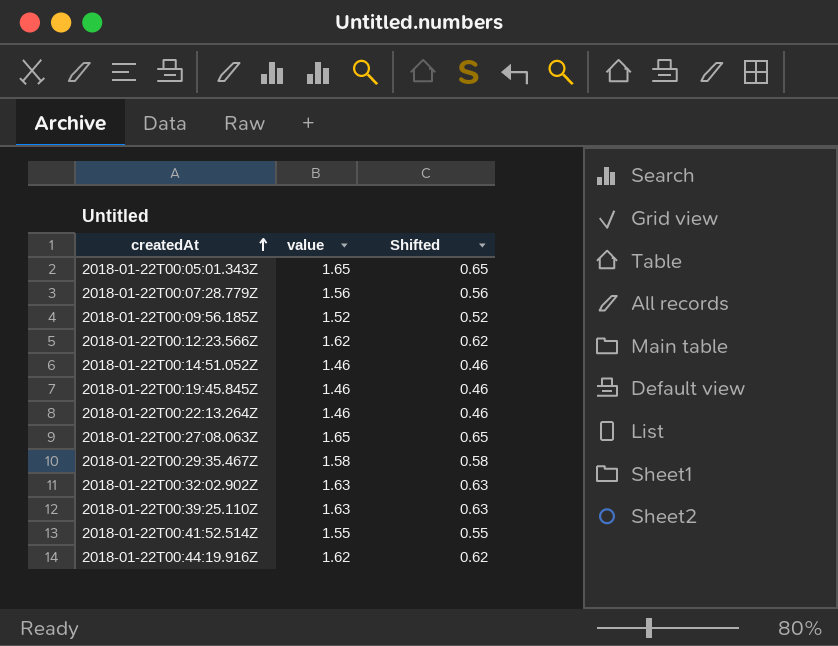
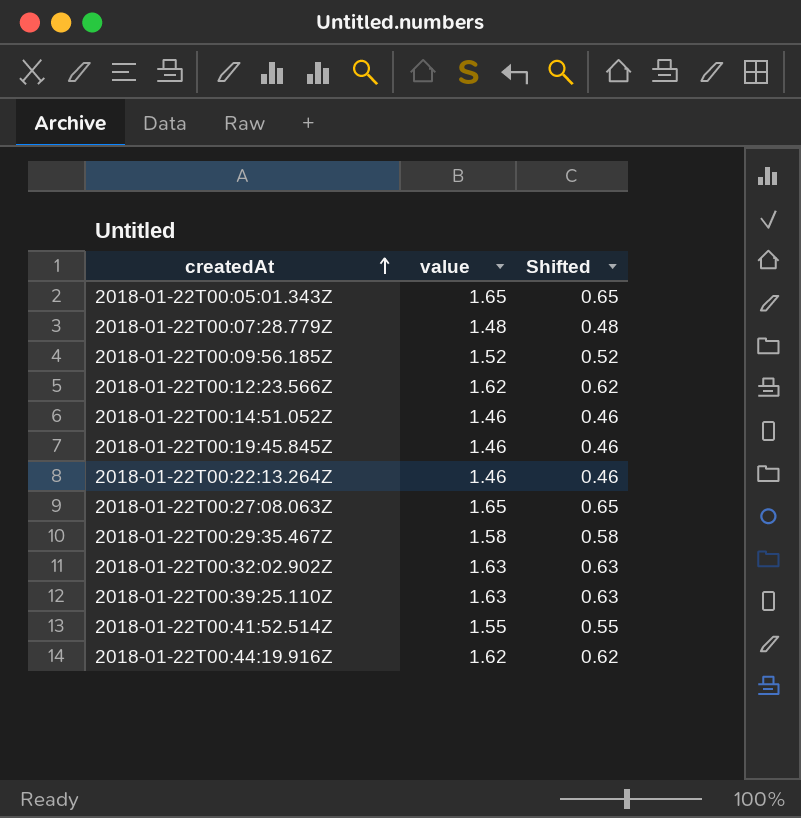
2018-01-22T00:07:28.779Z | value: 1.56 -> 1.48
2018-01-22T00:07:28.779Z | Shifted: 0.56 -> 0.48

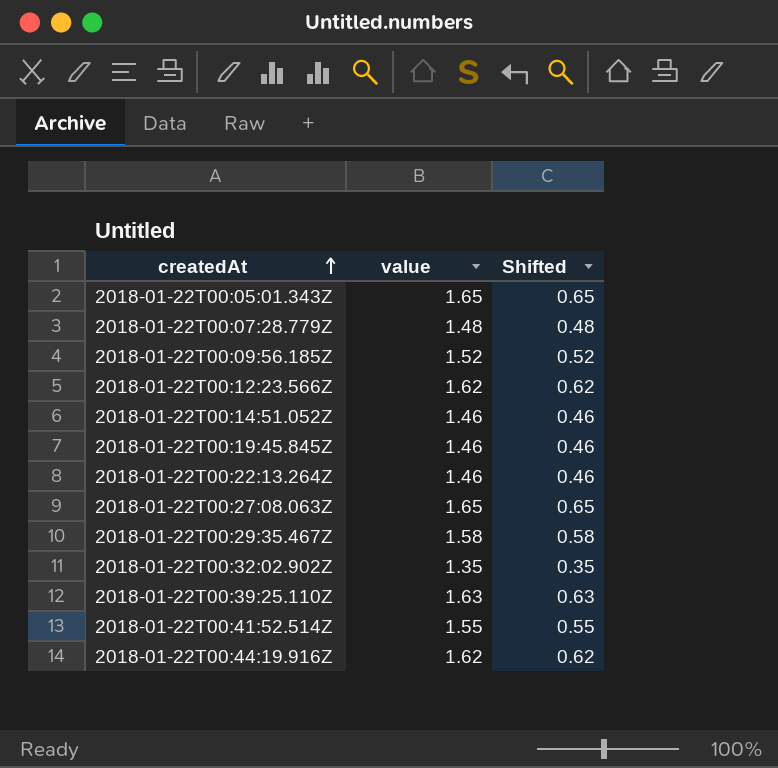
2018-01-22T00:32:02.902Z | value: 1.63 -> 1.35
2018-01-22T00:32:02.902Z | Shifted: 0.63 -> 0.35

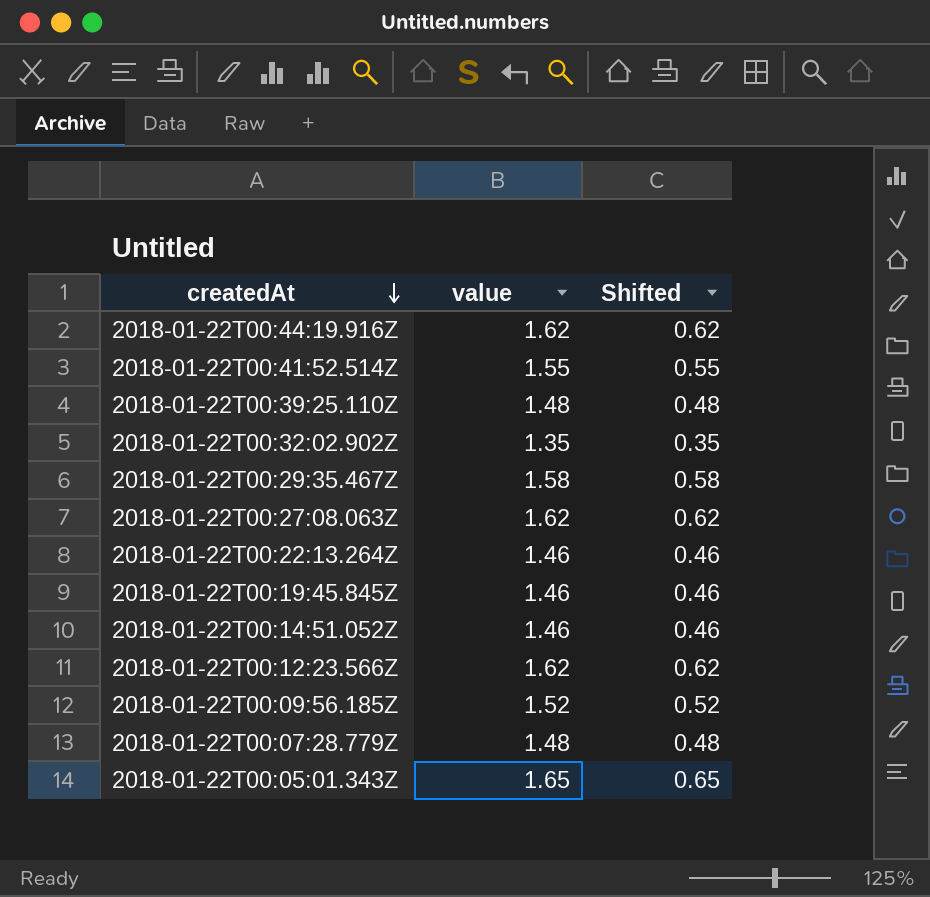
row order: createdAt ascending -> createdAt descending
2018-01-22T00:39:25.110Z | value: 1.63 -> 1.48
2018-01-22T00:39:25.110Z | Shifted: 0.63 -> 0.48
2018-01-22T00:27:08.063Z | value: 1.65 -> 1.62
2018-01-22T00:27:08.063Z | Shifted: 0.65 -> 0.62

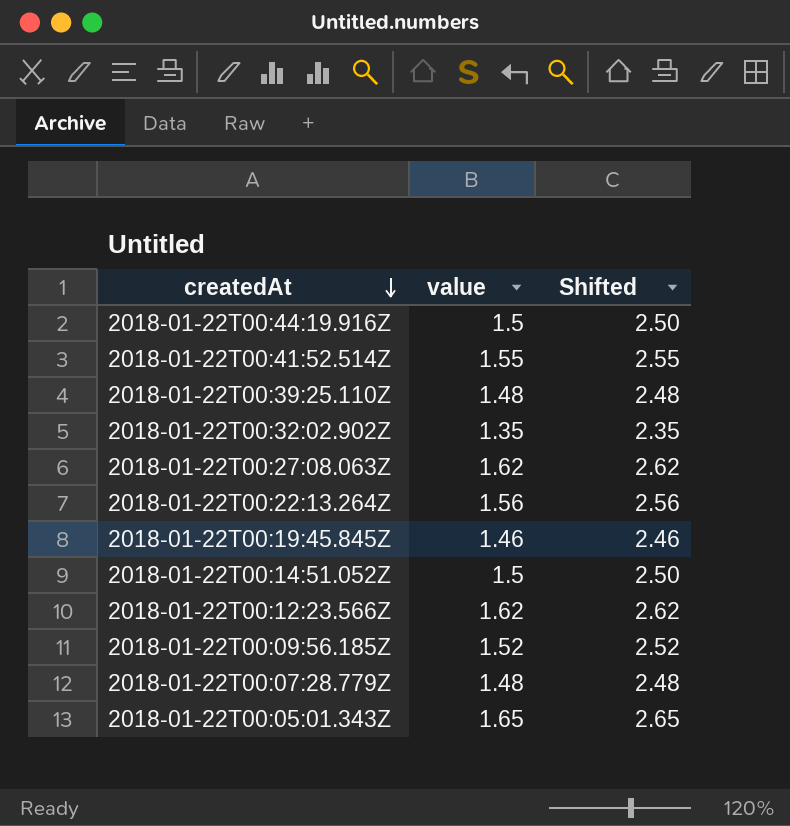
column Shifted | formula: [value] - 1 -> [value] + 1
row 2018-01-22T00:29:35.467Z: 1.58 | 0.58 -> none
2018-01-22T00:44:19.916Z | value: 1.62 -> 1.5
2018-01-22T00:22:13.264Z | value: 1.46 -> 1.56
2018-01-22T00:14:51.052Z | value: 1.46 -> 1.5

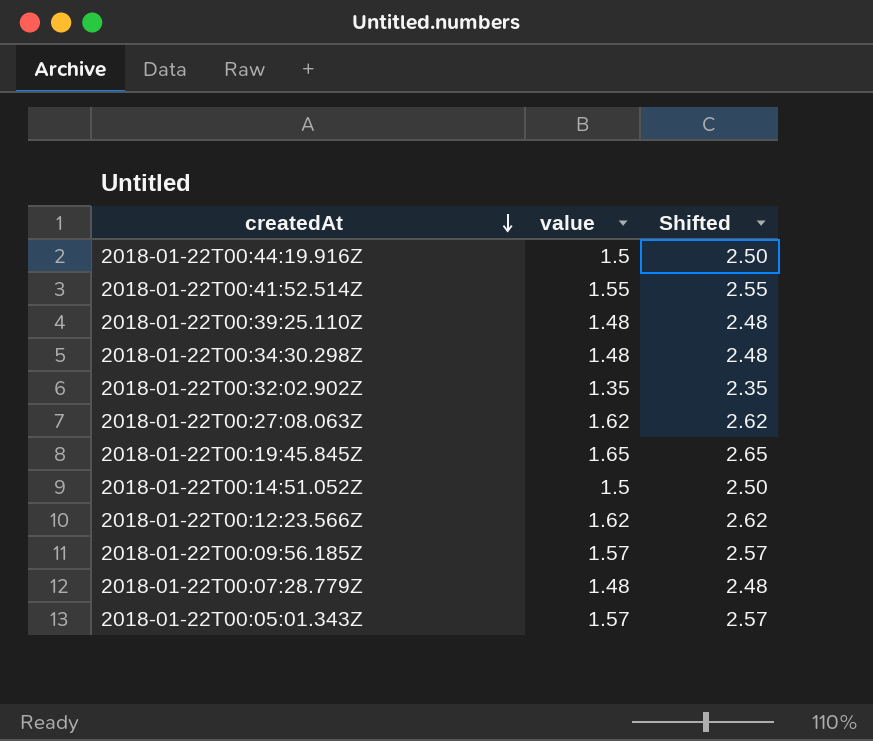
row 2018-01-22T00:22:13.264Z: 1.56 | 2.56 -> none
row 2018-01-22T00:34:30.298Z: none -> 1.48 | 2.48
2018-01-22T00:19:45.845Z | value: 1.46 -> 1.65
2018-01-22T00:19:45.845Z | Shifted: 2.46 -> 2.65
2018-01-22T00:09:56.185Z | value: 1.52 -> 1.57
2018-01-22T00:09:56.185Z | Shifted: 2.52 -> 2.57
2018-01-22T00:05:01.343Z | value: 1.65 -> 1.57
2018-01-22T00:05:01.343Z | Shifted: 2.65 -> 2.57

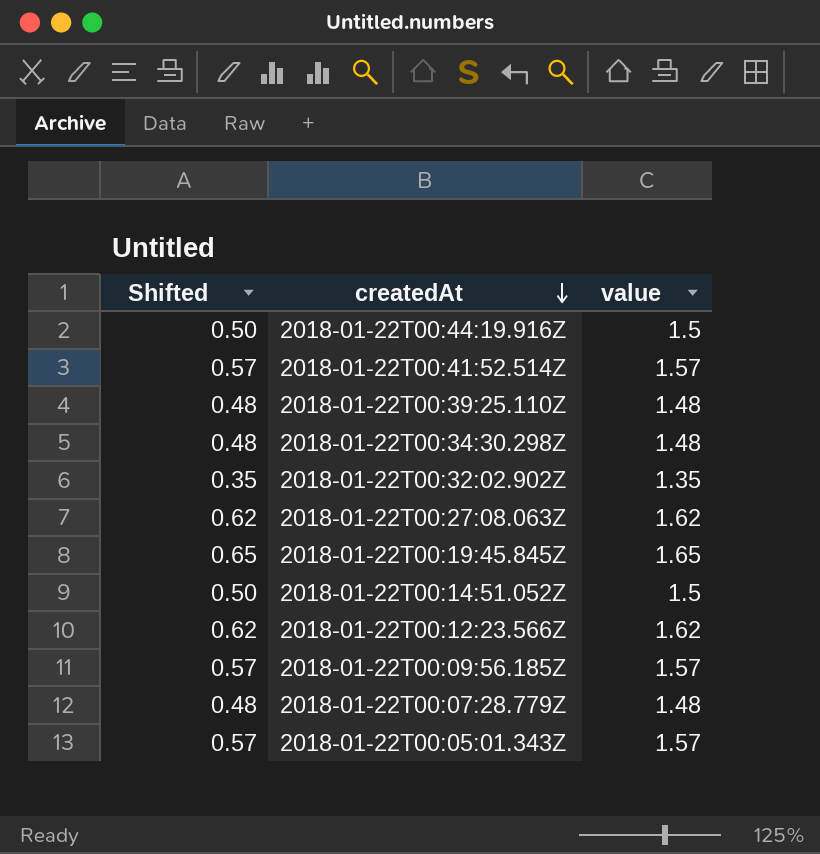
column Shifted | formula: [value] + 1 -> [value] - 1
column Shifted | position: 3 -> 1
2018-01-22T00:41:52.514Z | value: 1.55 -> 1.57

